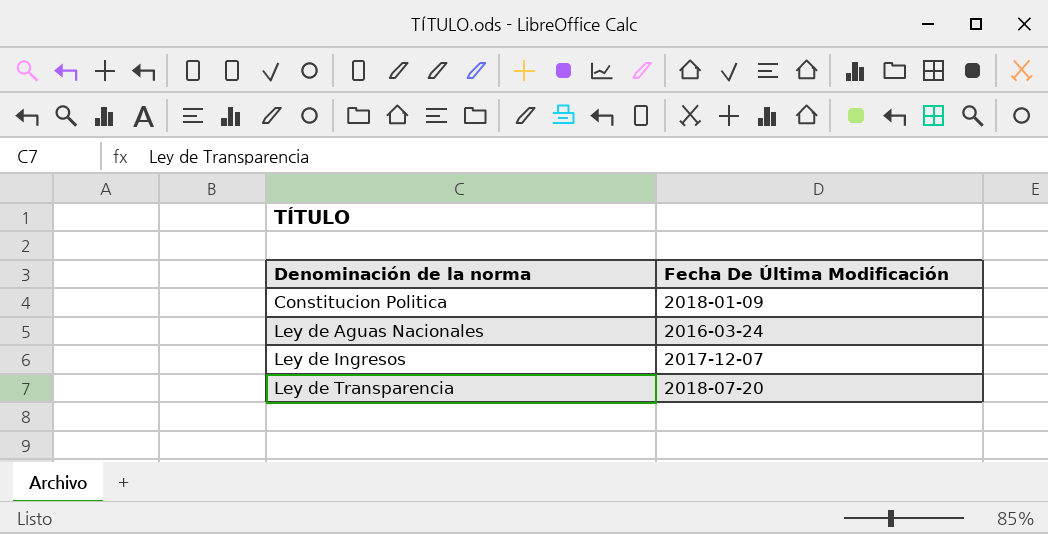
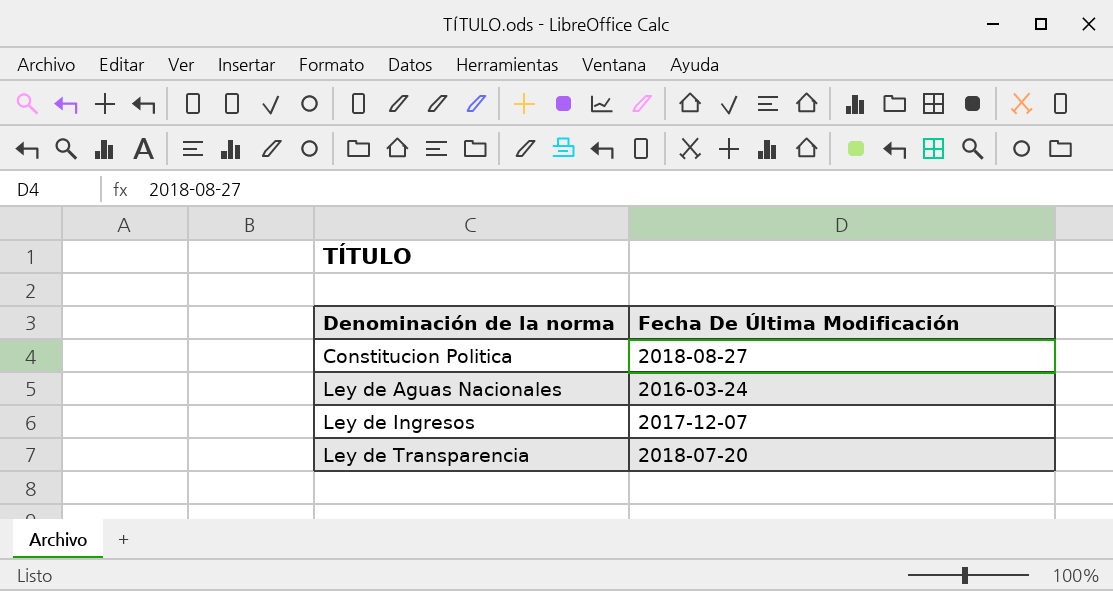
Constitucion Politica | Fecha De Última Modificación: 2018-01-09 -> 2018-08-27

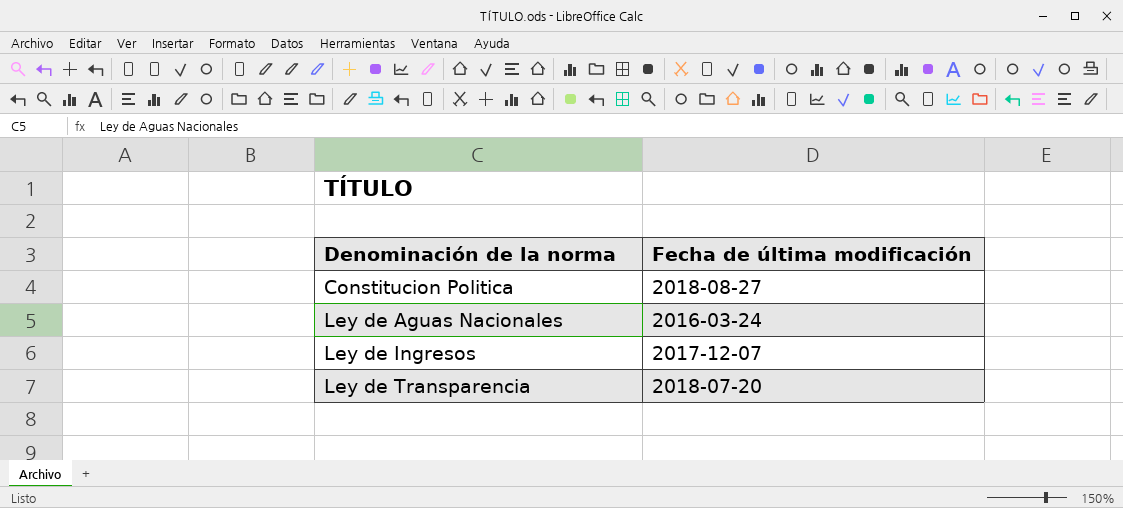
column name: Fecha De Última Modificación -> Fecha de última modificación

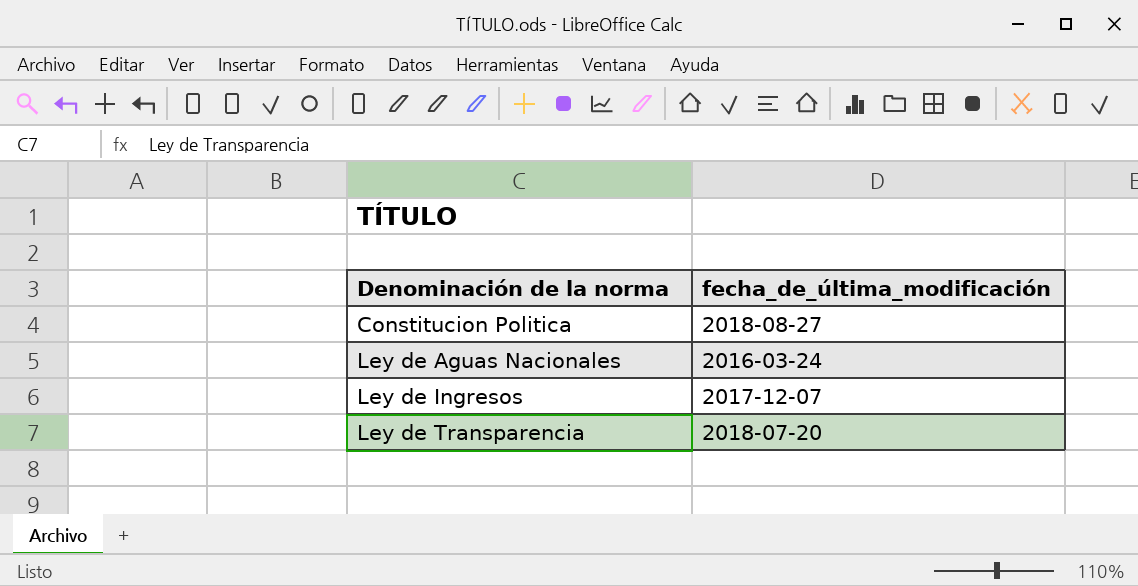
column name: Fecha de última modificación -> fecha_de_última_modificación

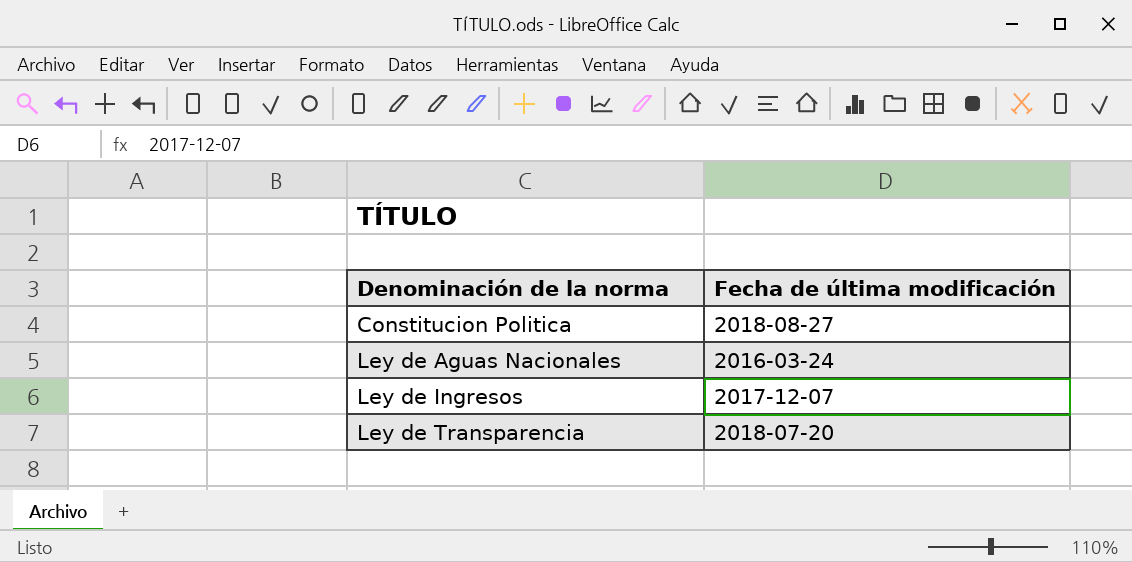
column name: fecha_de_última_modificación -> Fecha de última modificación

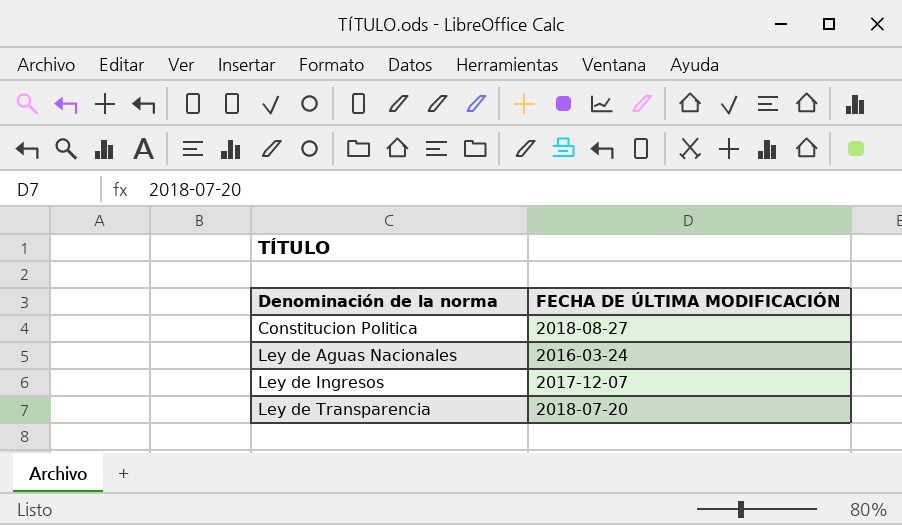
column name: Fecha de última modificación -> FECHA DE ÚLTIMA MODIFICACIÓN

